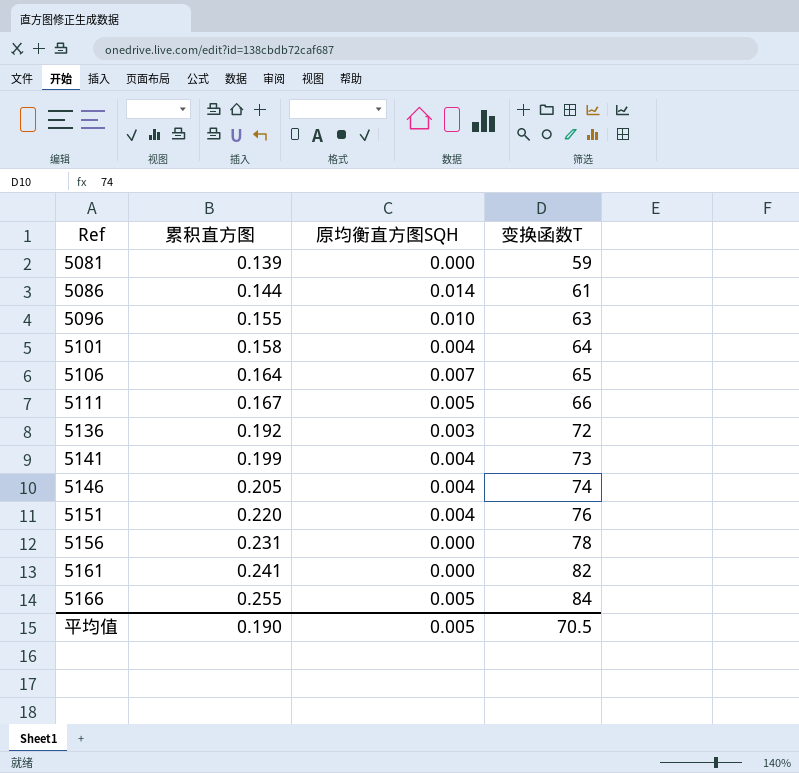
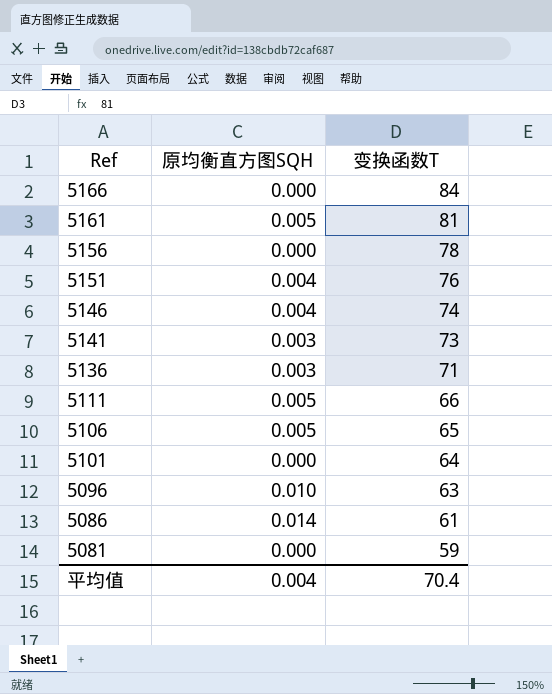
row order: Ref ascending -> Ref descending
column 累积直方图 | position: 2 -> none
5166 | 原均衡直方图SQH: 0.005 -> 0.000
5161 | 原均衡直方图SQH: 0.000 -> 0.005
5161 | 变换函数T: 82 -> 81
5141 | 原均衡直方图SQH: 0.004 -> 0.003
5136 | 变换函数T: 72 -> 71
5106 | 原均衡直方图SQH: 0.007 -> 0.005
5101 | 原均衡直方图SQH: 0.004 -> 0.000
平均值 | 原均衡直方图SQH: 0.005 -> 0.004
平均值 | 变换函数T: 70.5 -> 70.4

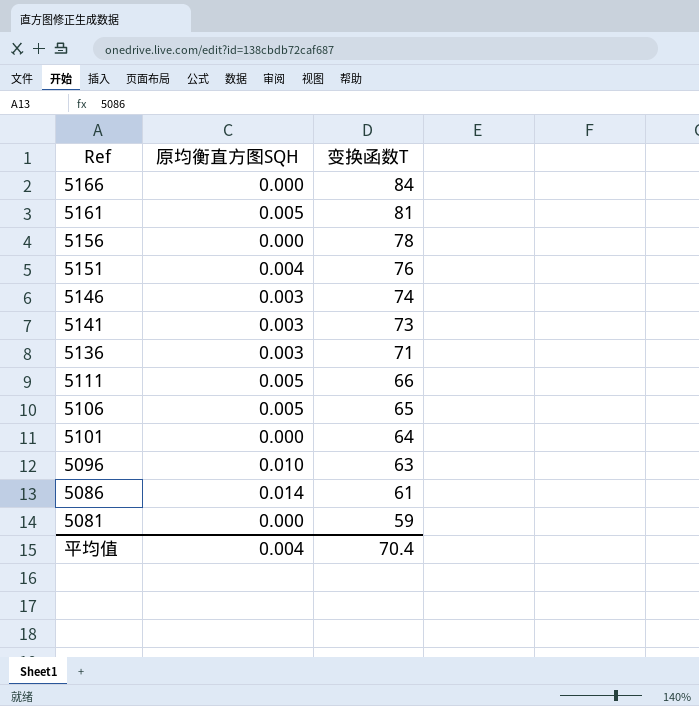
5146 | 原均衡直方图SQH: 0.004 -> 0.003

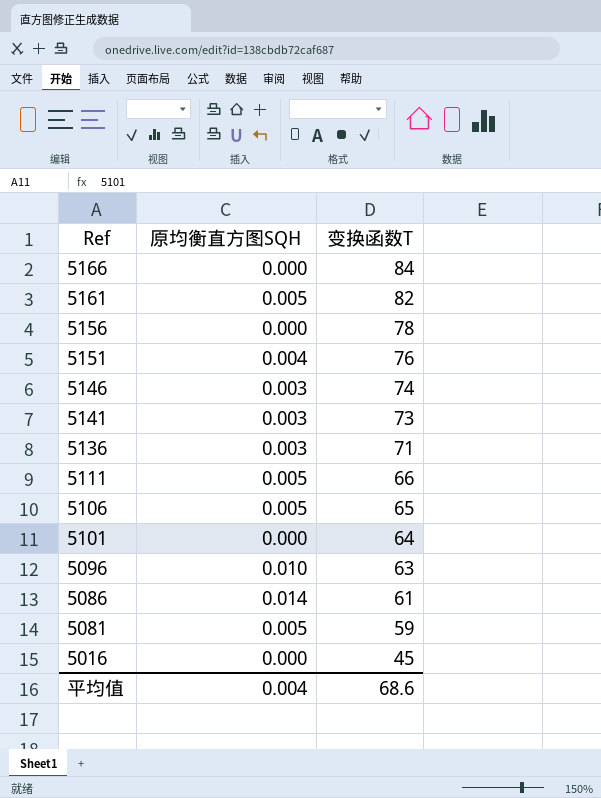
5161 | 变换函数T: 81 -> 82
5081 | 原均衡直方图SQH: 0.000 -> 0.005
row 5016: none -> 0.000 | 45
平均值 | 变换函数T: 70.4 -> 68.6

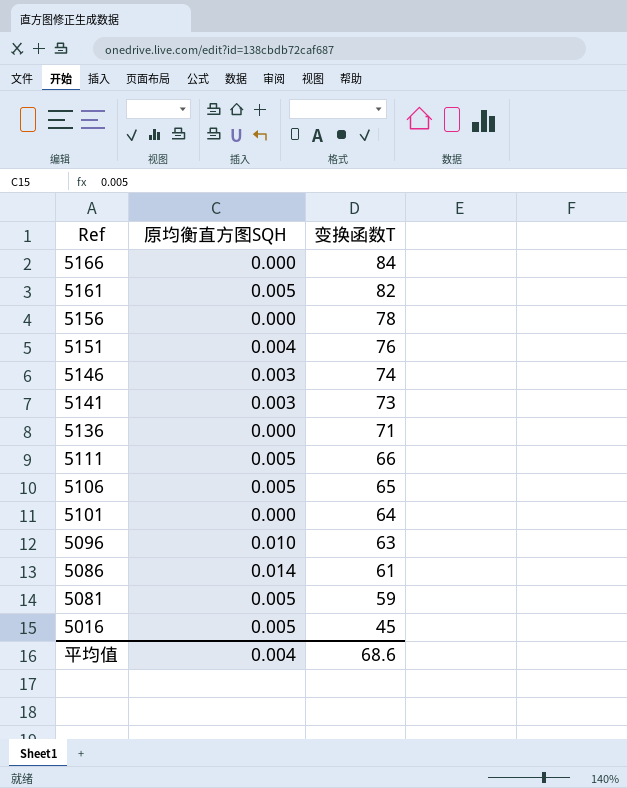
5136 | 原均衡直方图SQH: 0.003 -> 0.000
5016 | 原均衡直方图SQH: 0.000 -> 0.005

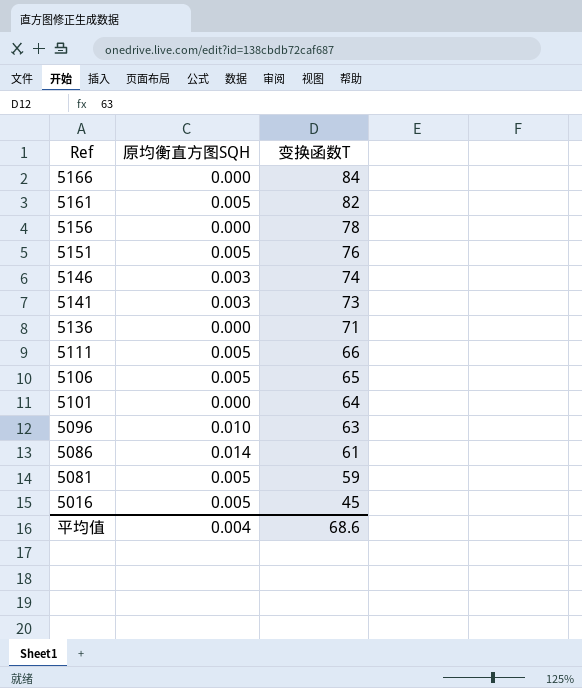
5151 | 原均衡直方图SQH: 0.004 -> 0.005

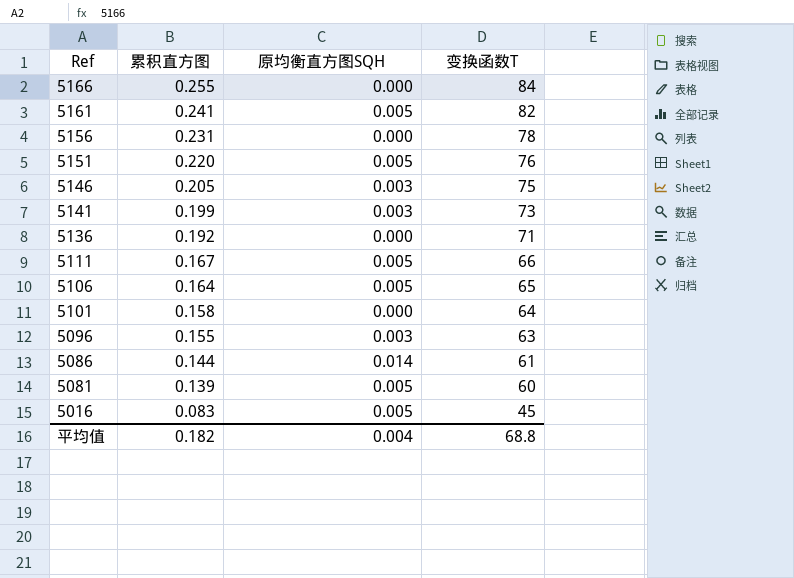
column 累积直方图 | position: none -> 2
5146 | 变换函数T: 74 -> 75
5096 | 原均衡直方图SQH: 0.010 -> 0.003
5081 | 变换函数T: 59 -> 60
平均值 | 变换函数T: 68.6 -> 68.8

